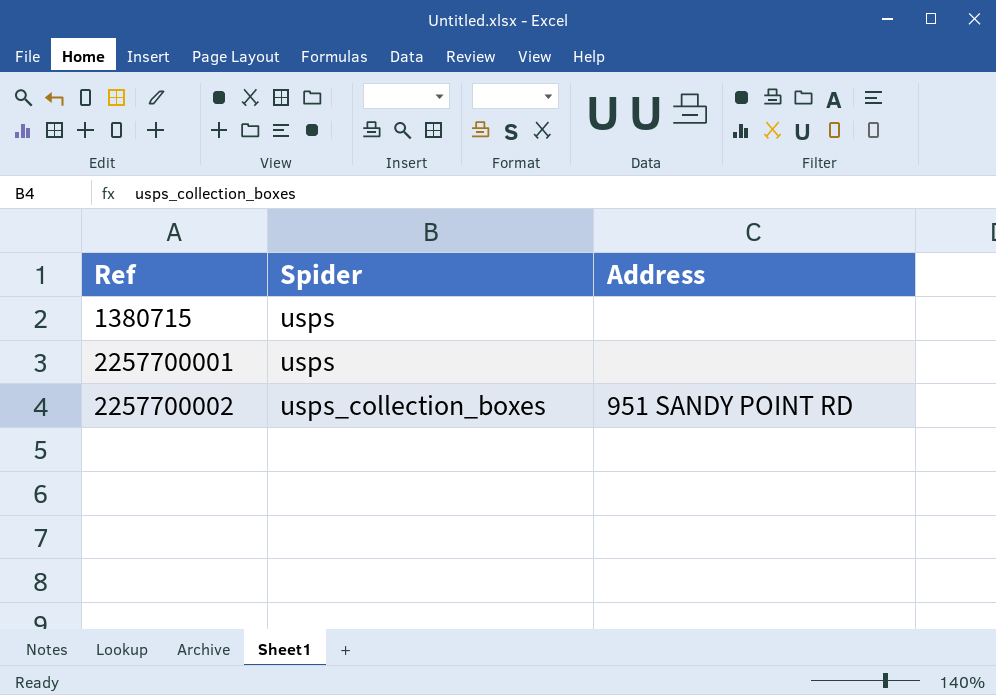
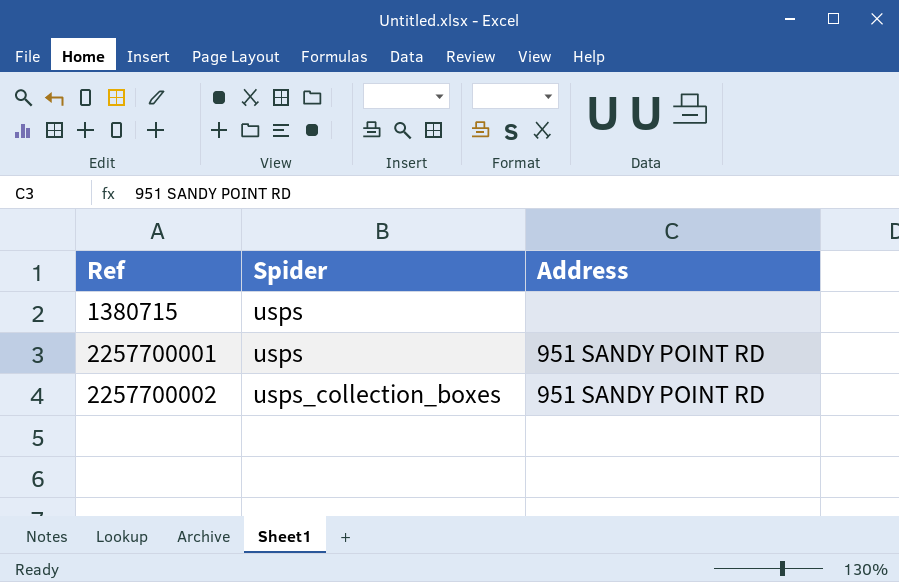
2257700001 | Address: none -> 951 SANDY POINT RD

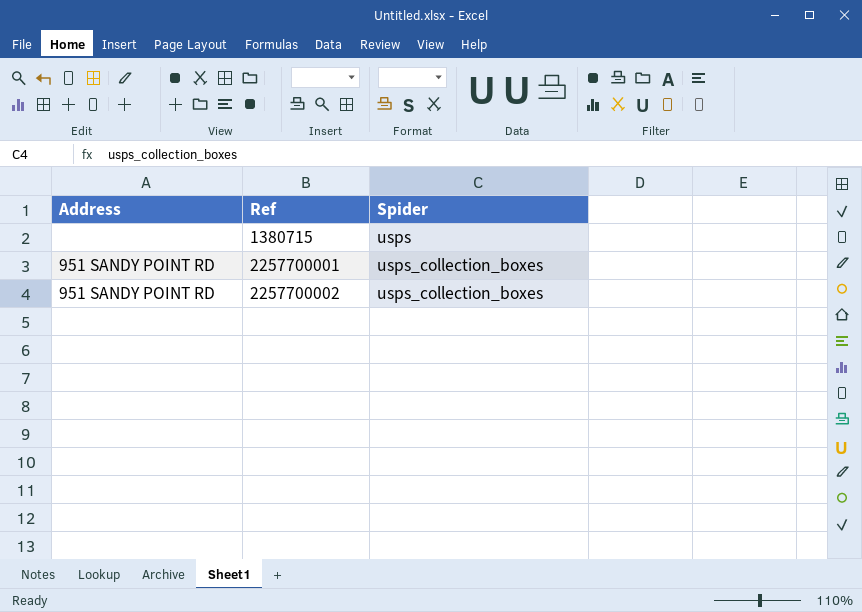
column Address | position: 3 -> 1
2257700001 | Spider: usps -> usps_collection_boxes

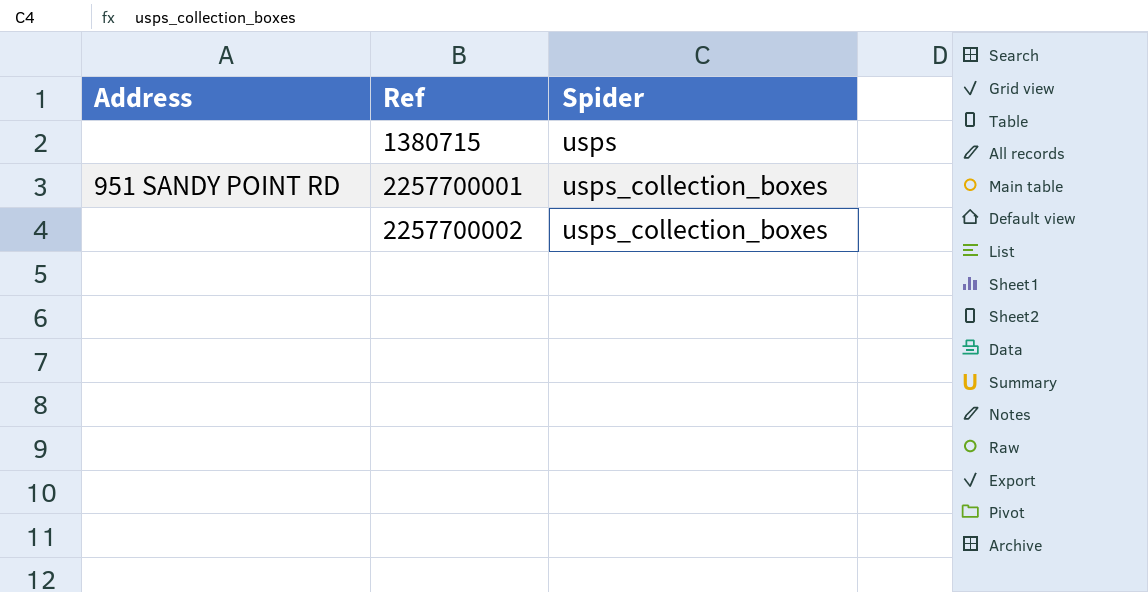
2257700002 | Address: 951 SANDY POINT RD -> none

